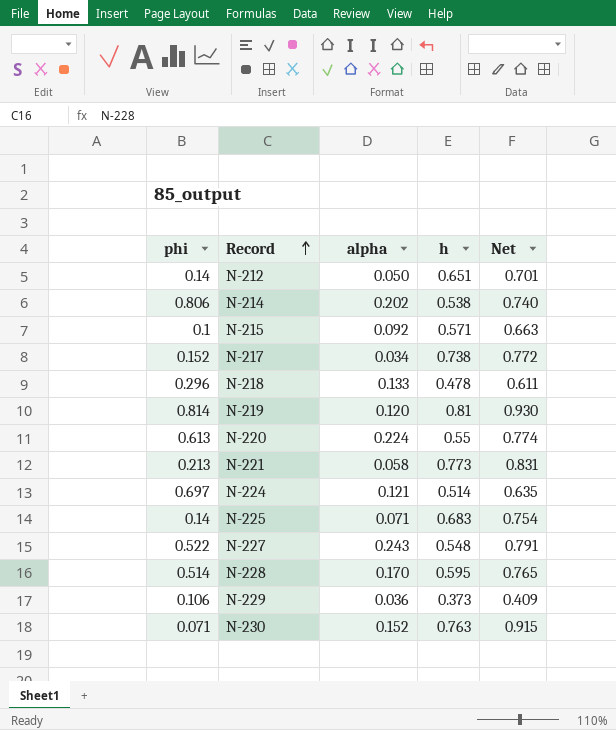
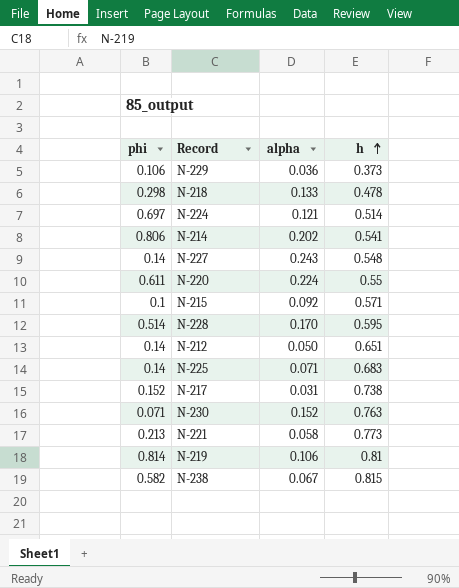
row order: Record ascending -> h ascending
column Net | formula: [alpha] + [h] -> none
N-218 | phi: 0.296 -> 0.298
N-214 | h: 0.538 -> 0.541
N-227 | phi: 0.522 -> 0.14
N-220 | phi: 0.613 -> 0.611
N-217 | alpha: 0.034 -> 0.031
N-219 | alpha: 0.120 -> 0.106
row N-238: none -> 0.582 | 0.067 | 0.815

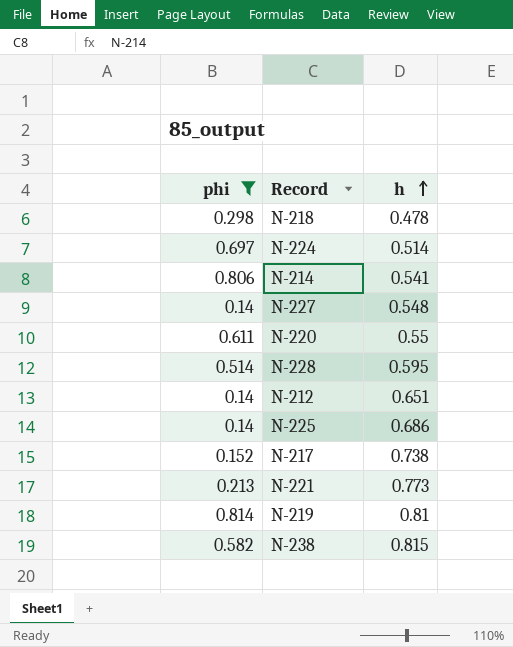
filter: none -> phi >= 0.14
column alpha | position: 3 -> none
N-225 | h: 0.683 -> 0.686

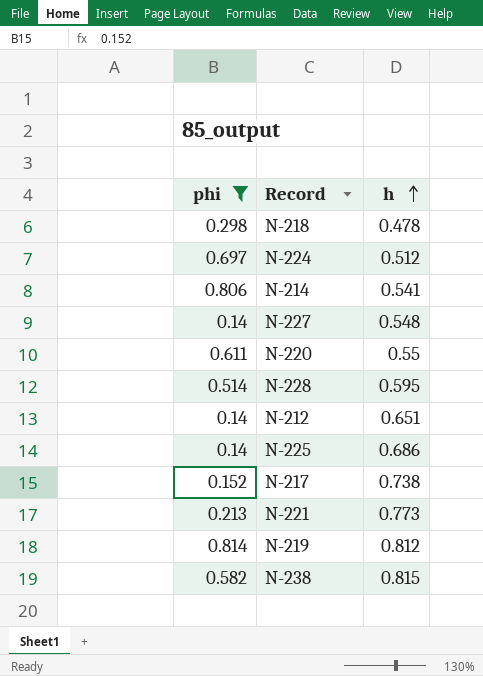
N-224 | h: 0.514 -> 0.512
N-219 | h: 0.81 -> 0.812

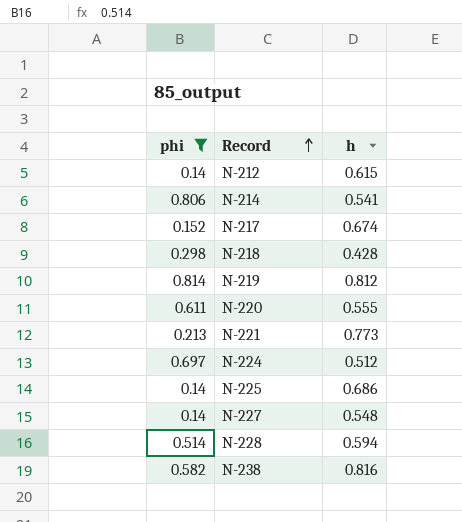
row order: h ascending -> Record ascending
N-212 | h: 0.651 -> 0.615
N-217 | h: 0.738 -> 0.674
N-218 | h: 0.478 -> 0.428
N-220 | h: 0.55 -> 0.555
N-228 | h: 0.595 -> 0.594
N-238 | h: 0.815 -> 0.816

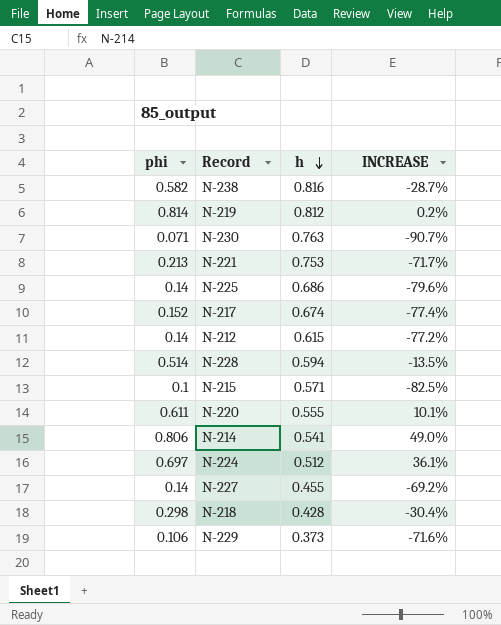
filter: phi >= 0.14 -> none
row order: Record ascending -> h descending
column INCREASE | formula: none -> ([phi] - [h]) / [h]
N-221 | h: 0.773 -> 0.753
N-227 | h: 0.548 -> 0.455

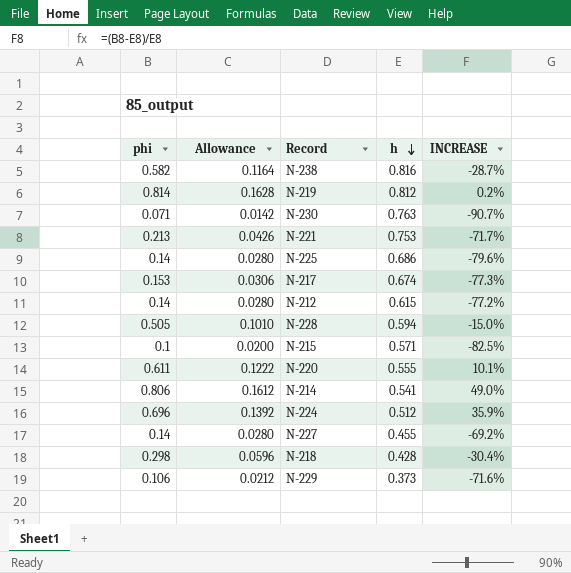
column Allowance | formula: none -> [phi] * 0.2
N-217 | phi: 0.152 -> 0.153
N-217 | INCREASE: -77.4% -> -77.3%
N-228 | phi: 0.514 -> 0.505
N-228 | INCREASE: -13.5% -> -15.0%
N-224 | phi: 0.697 -> 0.696
N-224 | INCREASE: 36.1% -> 35.9%

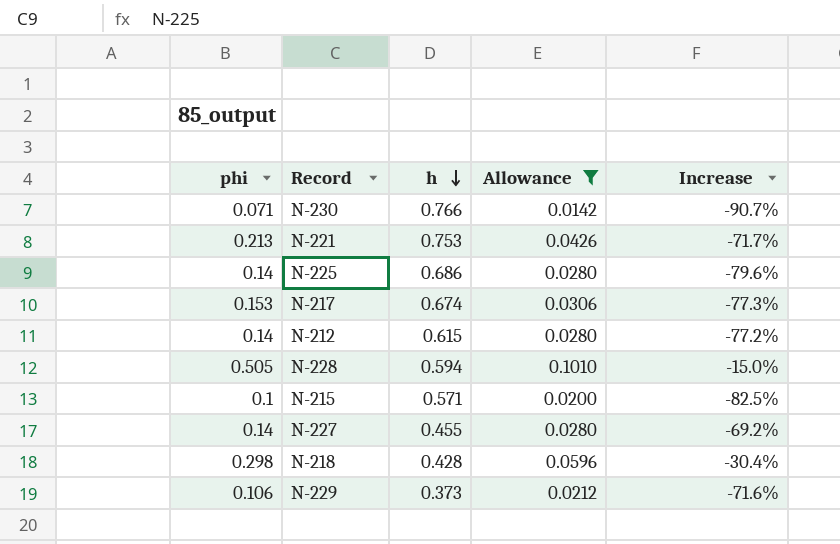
filter: none -> Allowance <= 0.1010
column Allowance | position: 2 -> 4
column name: INCREASE -> Increase
N-230 | h: 0.763 -> 0.766

